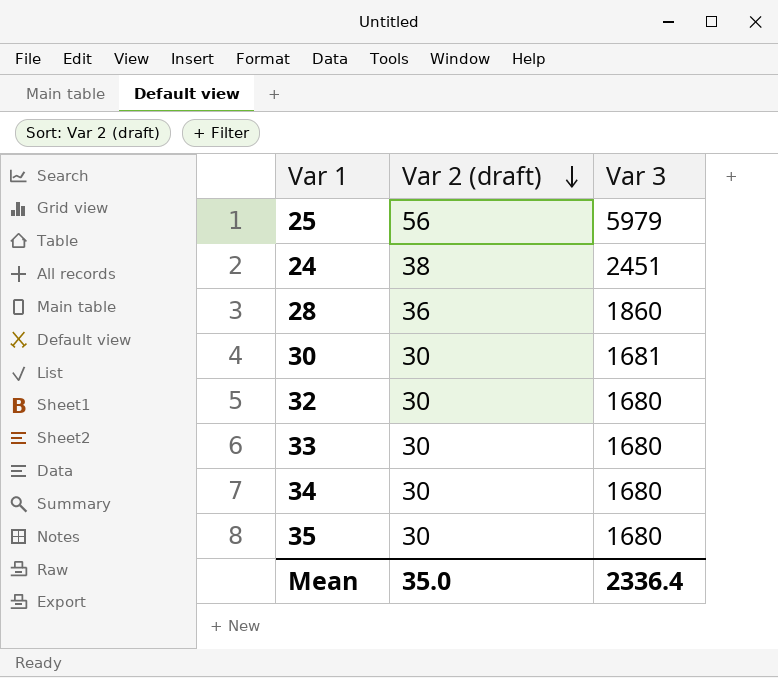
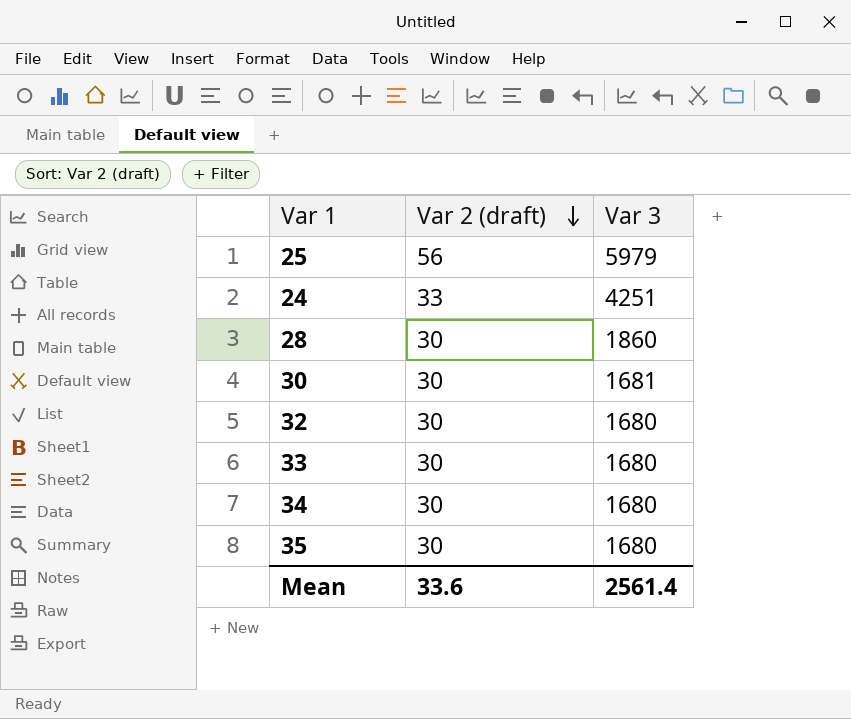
24 | Var 2 (draft): 38 -> 33
24 | Var 3: 2451 -> 4251
28 | Var 2 (draft): 36 -> 30
Mean | Var 2 (draft): 35.0 -> 33.6
Mean | Var 3: 2336.4 -> 2561.4

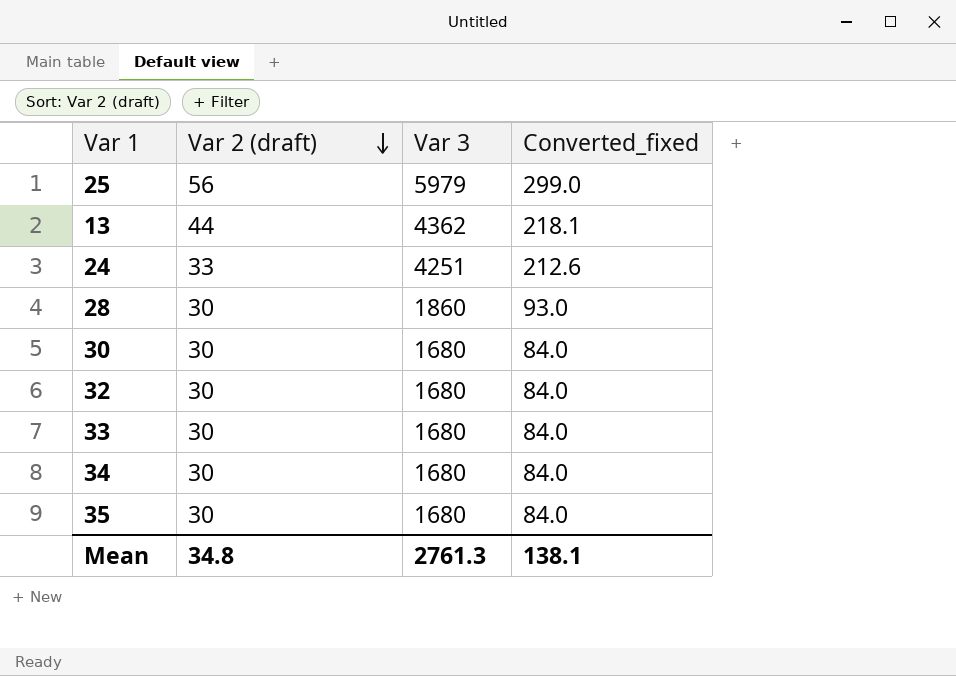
column Converted_fixed | formula: none -> [Var 3] * 0.05
row 13: none -> 44 | 4362 | 218.1
30 | Var 3: 1681 -> 1680
Mean | Var 2 (draft): 33.6 -> 34.8
Mean | Var 3: 2561.4 -> 2761.3

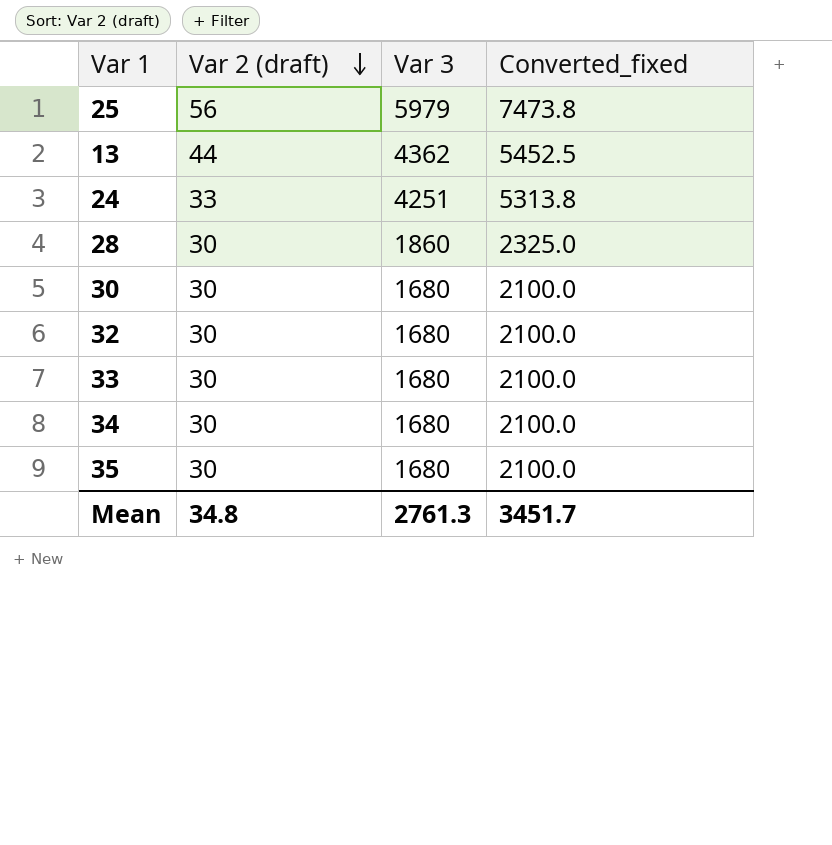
column Converted_fixed | formula: [Var 3] * 0.05 -> [Var 3] * 1.25
Mean | Converted_fixed: 138.1 -> 3451.7

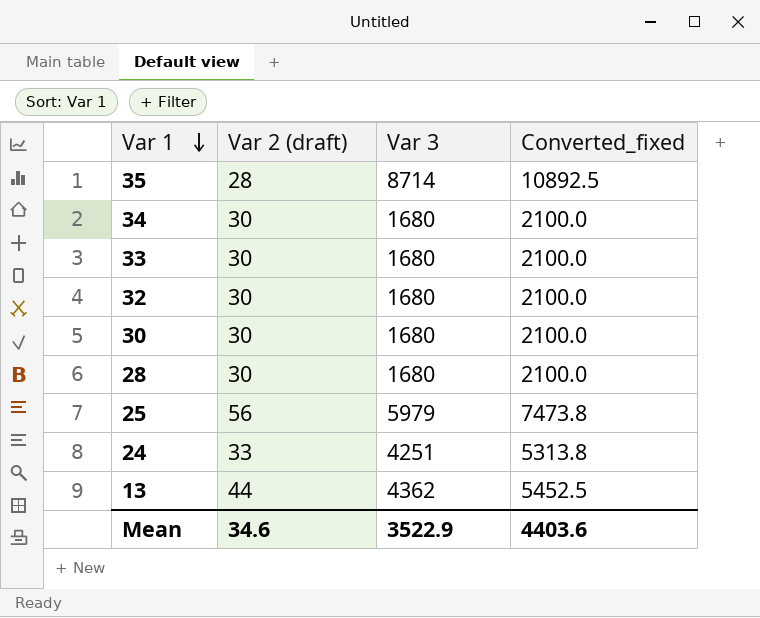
row order: Var 2 (draft) descending -> Var 1 descending
35 | Var 2 (draft): 30 -> 28
35 | Var 3: 1680 -> 8714
35 | Converted_fixed: 2100.0 -> 10892.5
28 | Var 3: 1860 -> 1680
28 | Converted_fixed: 2325.0 -> 2100.0
Mean | Var 2 (draft): 34.8 -> 34.6
Mean | Var 3: 2761.3 -> 3522.9
Mean | Converted_fixed: 3451.7 -> 4403.6

